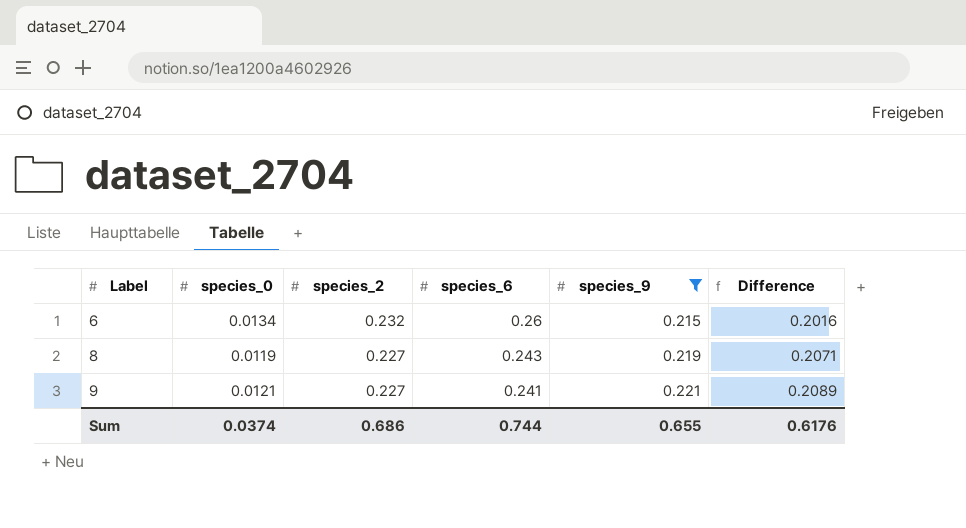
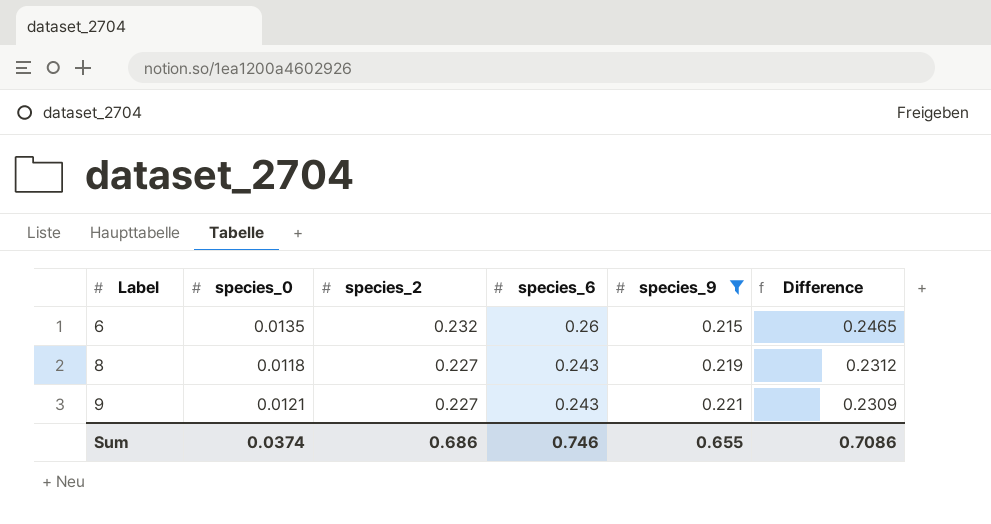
column Difference | formula: [species_9] - [species_0] -> [species_6] - [species_0]
6 | species_0: 0.0134 -> 0.0135
8 | species_0: 0.0119 -> 0.0118
9 | species_6: 0.241 -> 0.243
Sum | species_6: 0.744 -> 0.746
Sum | Difference: 0.6176 -> 0.7086

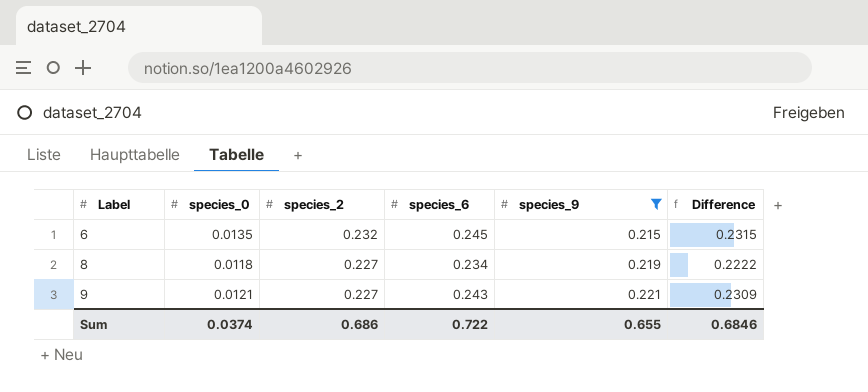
6 | species_6: 0.26 -> 0.245
6 | Difference: 0.2465 -> 0.2315
8 | species_6: 0.243 -> 0.234
8 | Difference: 0.2312 -> 0.2222
Sum | species_6: 0.746 -> 0.722
Sum | Difference: 0.7086 -> 0.6846

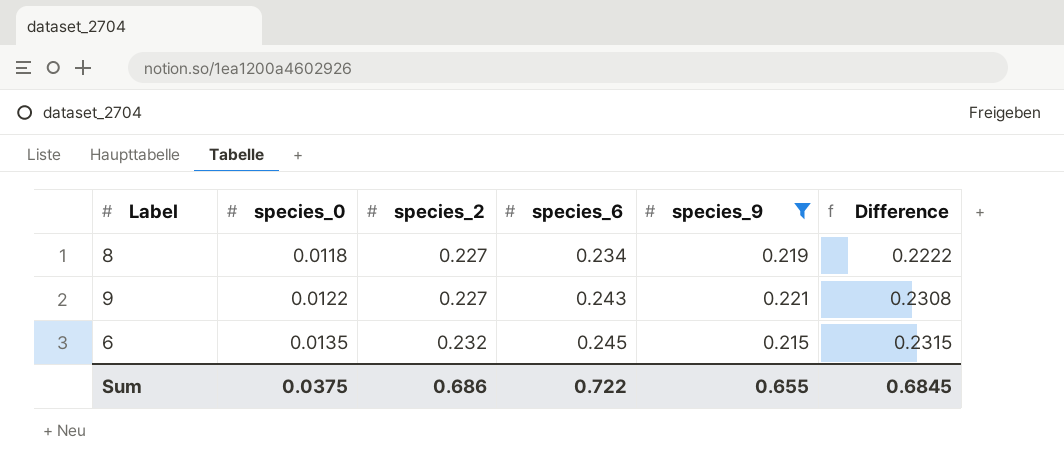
row order: Label ascending -> species_0 ascending
9 | species_0: 0.0121 -> 0.0122
9 | Difference: 0.2309 -> 0.2308
Sum | species_0: 0.0374 -> 0.0375
Sum | Difference: 0.6846 -> 0.6845

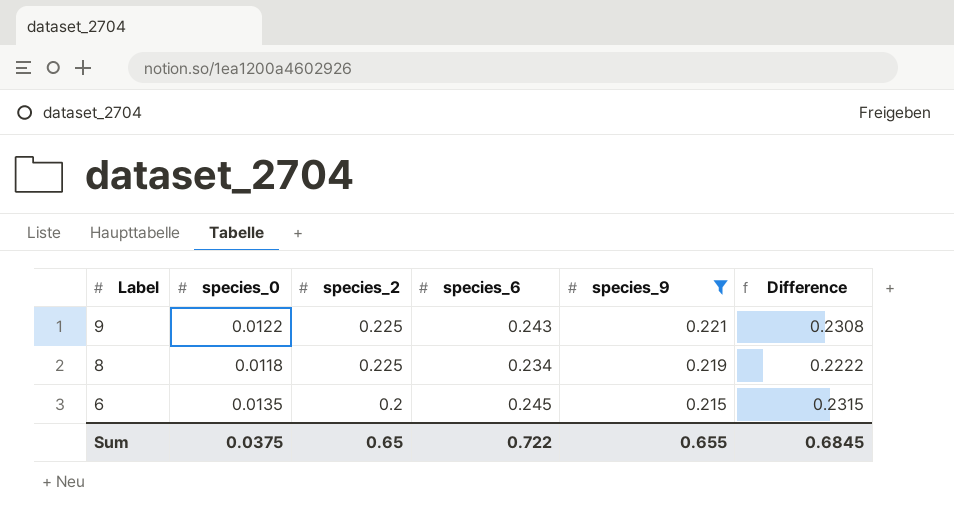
row order: species_0 ascending -> Label descending
9 | species_2: 0.227 -> 0.225
8 | species_2: 0.227 -> 0.225
6 | species_2: 0.232 -> 0.2
Sum | species_2: 0.686 -> 0.65

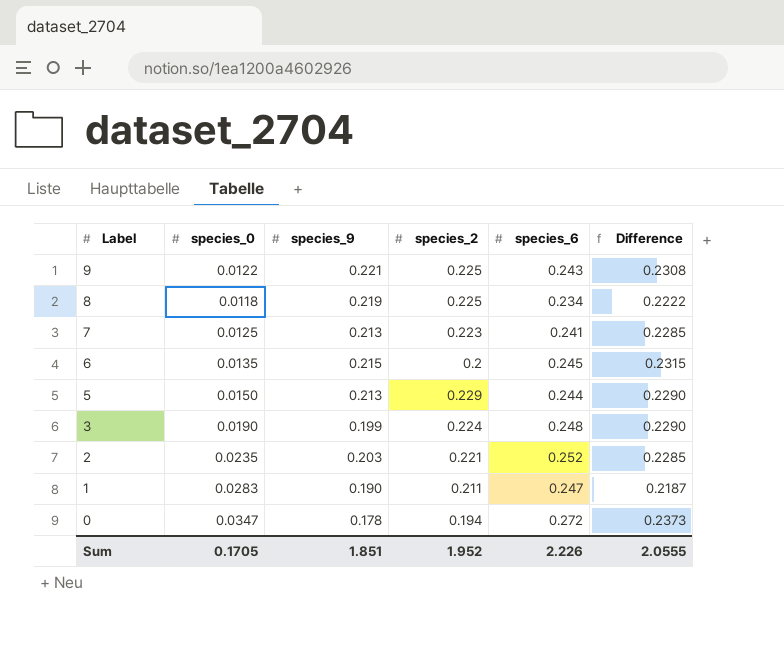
filter: species_9 >= 0.215 -> none
column species_9 | position: 5 -> 3
Sum | species_0: 0.0375 -> 0.1705
Sum | species_9: 0.655 -> 1.851
Sum | species_2: 0.65 -> 1.952
Sum | species_6: 0.722 -> 2.226
Sum | Difference: 0.6845 -> 2.0555

